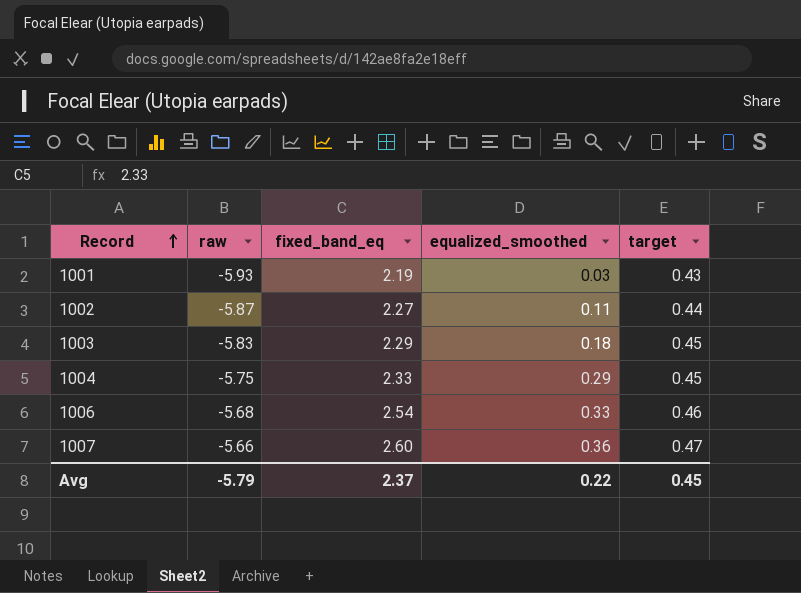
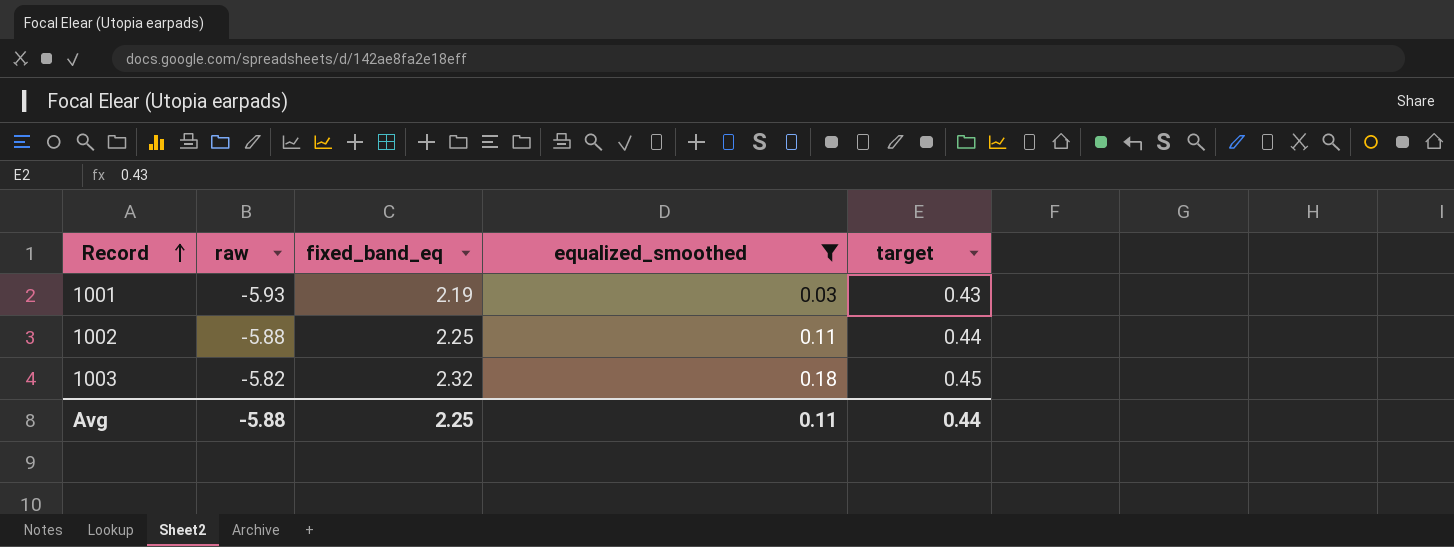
filter: none -> equalized_smoothed <= 0.18
1002 | raw: -5.87 -> -5.88
1002 | fixed_band_eq: 2.27 -> 2.25
1003 | raw: -5.83 -> -5.82
1003 | fixed_band_eq: 2.29 -> 2.32
Avg | raw: -5.79 -> -5.88
Avg | fixed_band_eq: 2.37 -> 2.25
Avg | equalized_smoothed: 0.22 -> 0.11
Avg | target: 0.45 -> 0.44

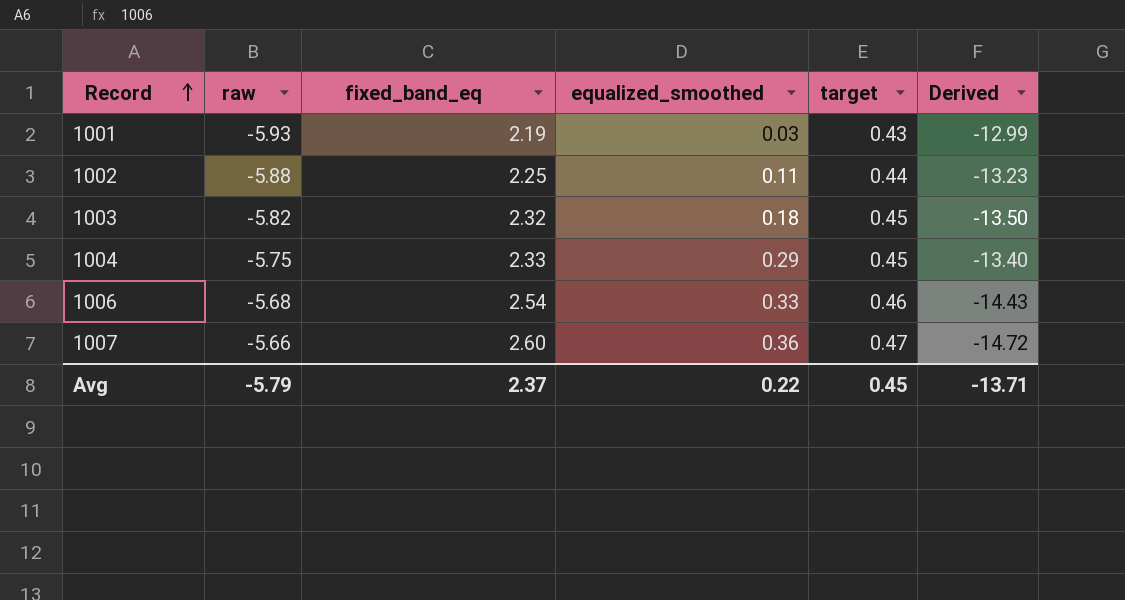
filter: equalized_smoothed <= 0.18 -> none
column Derived | formula: none -> [raw] * [fixed_band_eq]
Avg | raw: -5.88 -> -5.79
Avg | fixed_band_eq: 2.25 -> 2.37
Avg | equalized_smoothed: 0.11 -> 0.22
Avg | target: 0.44 -> 0.45

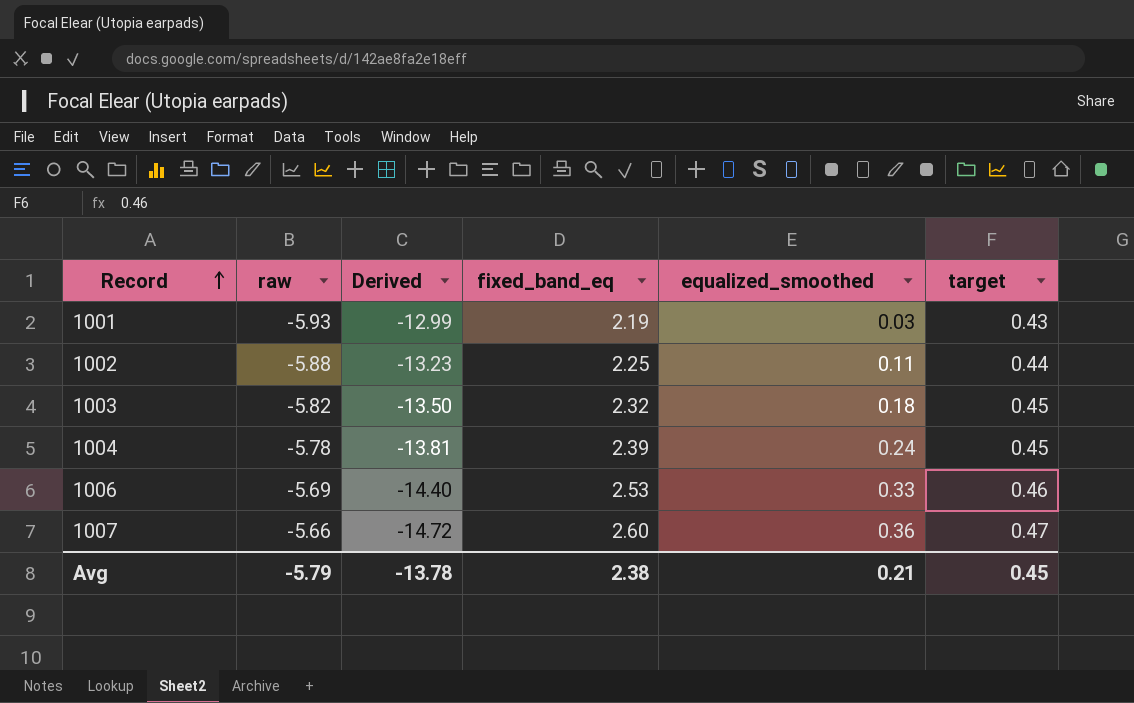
column Derived | position: 6 -> 3
1004 | raw: -5.75 -> -5.78
1004 | Derived: -13.40 -> -13.81
1004 | fixed_band_eq: 2.33 -> 2.39
1004 | equalized_smoothed: 0.29 -> 0.24
1006 | raw: -5.68 -> -5.69
1006 | Derived: -14.43 -> -14.40
1006 | fixed_band_eq: 2.54 -> 2.53
Avg | Derived: -13.71 -> -13.78
Avg | fixed_band_eq: 2.37 -> 2.38
Avg | equalized_smoothed: 0.22 -> 0.21

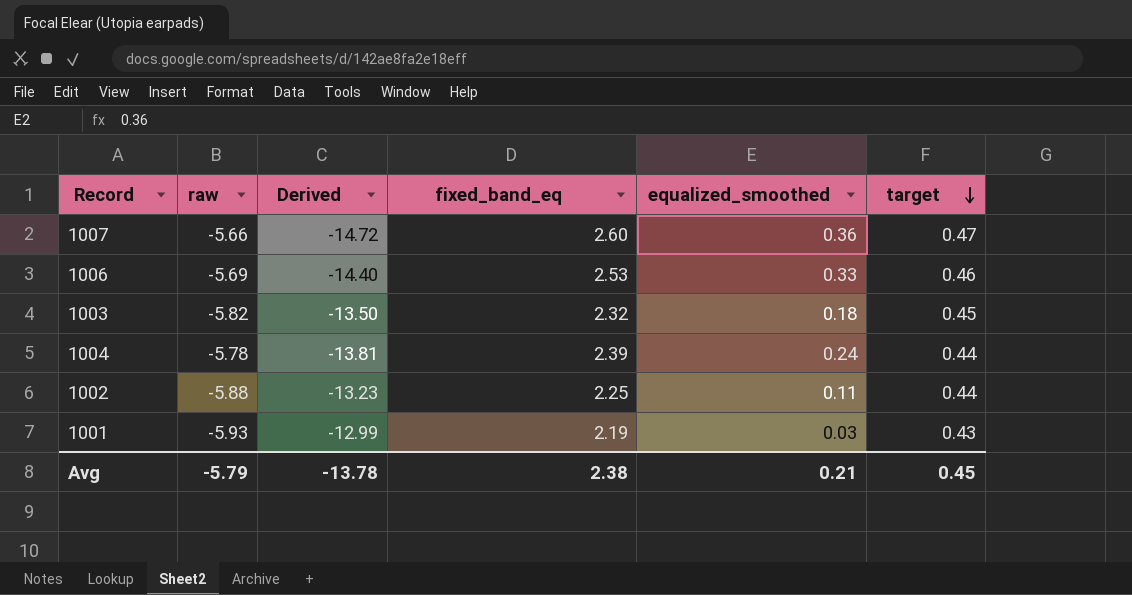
row order: Record ascending -> target descending
1004 | target: 0.45 -> 0.44

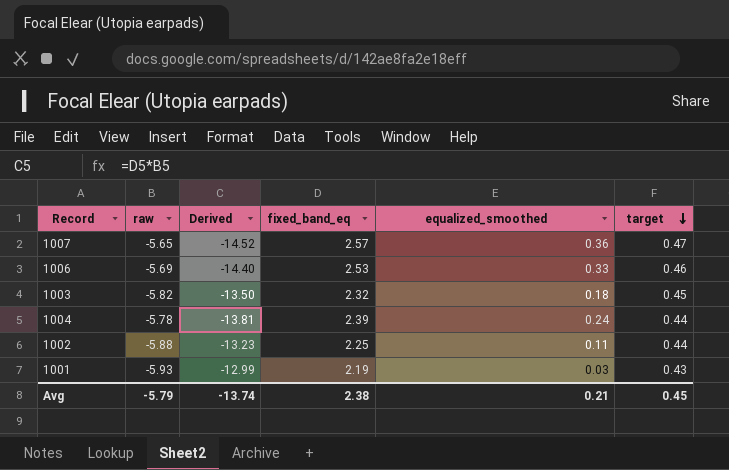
1007 | raw: -5.66 -> -5.65
1007 | Derived: -14.72 -> -14.52
1007 | fixed_band_eq: 2.60 -> 2.57
Avg | Derived: -13.78 -> -13.74

